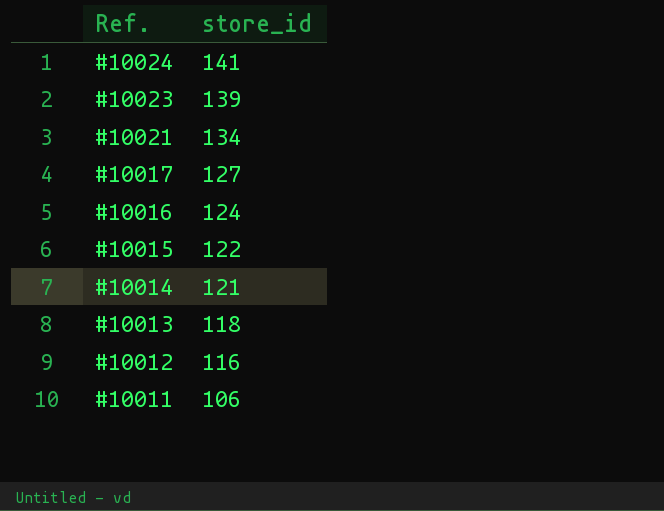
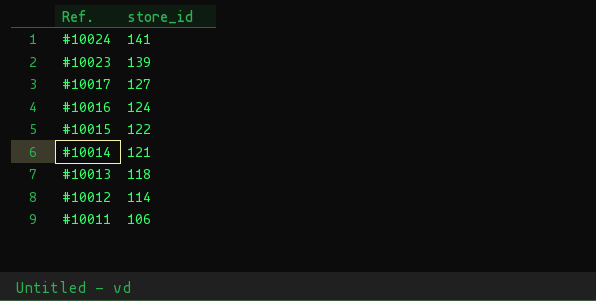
row #10021: 134 -> none
#10012 | store_id: 116 -> 114

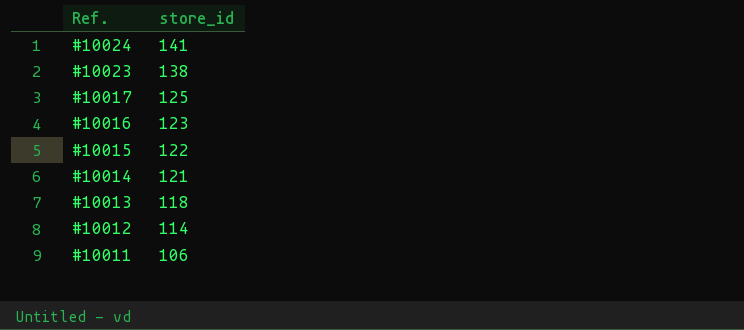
#10023 | store_id: 139 -> 138
#10017 | store_id: 127 -> 125
#10016 | store_id: 124 -> 123

